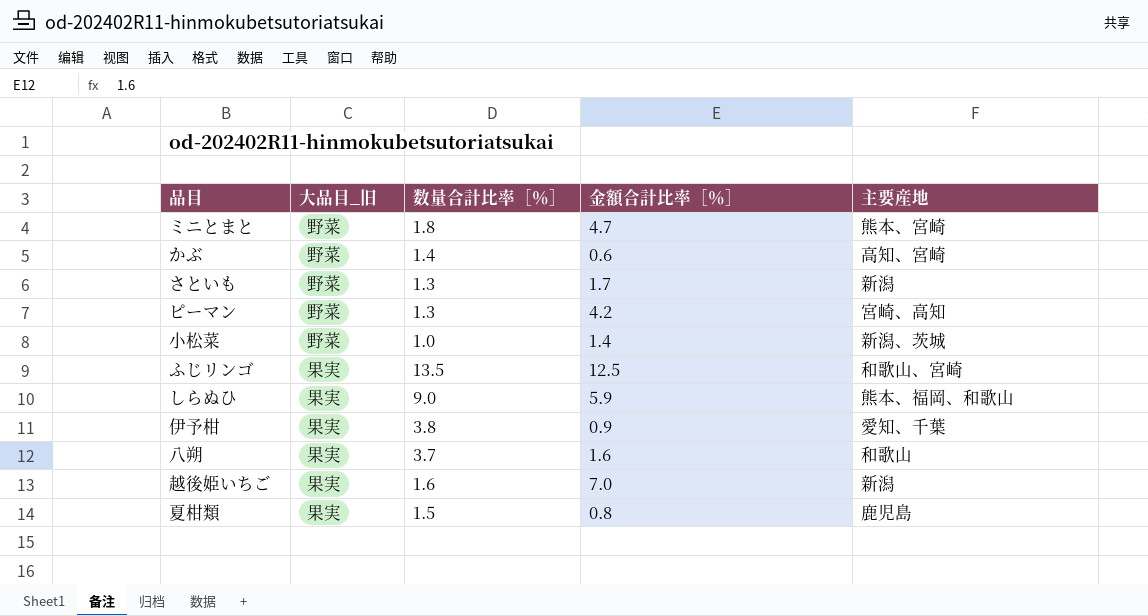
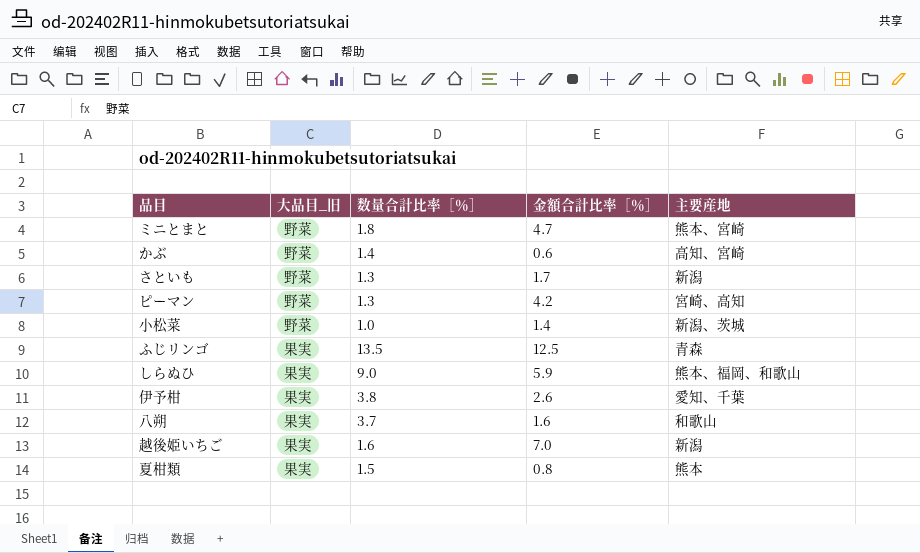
ふじリンゴ | 主要産地: 和歌山、宮崎 -> 青森
伊予柑 | 金額合計比率［％］: 0.9 -> 2.6
夏柑類 | 主要産地: 鹿児島 -> 熊本

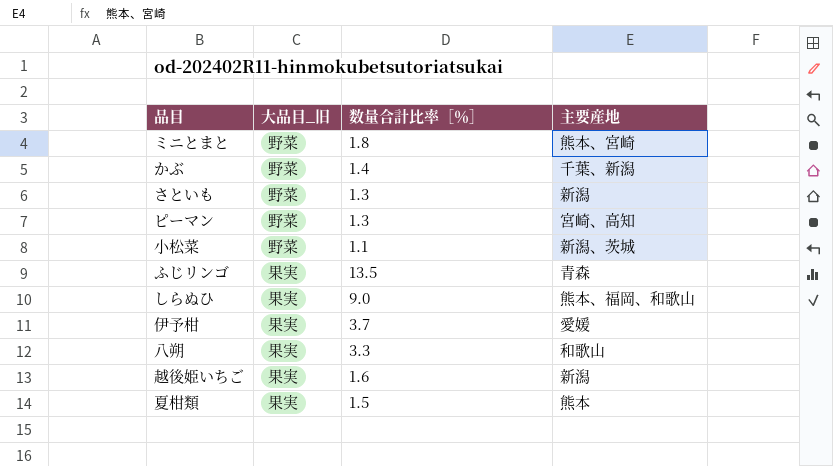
column 金額合計比率［％］ | position: 4 -> none
かぶ | 主要産地: 高知、宮崎 -> 千葉、新潟
小松菜 | 数量合計比率［％］: 1.0 -> 1.1
伊予柑 | 数量合計比率［％］: 3.8 -> 3.7
伊予柑 | 主要産地: 愛知、千葉 -> 愛媛
八朔 | 数量合計比率［％］: 3.7 -> 3.3

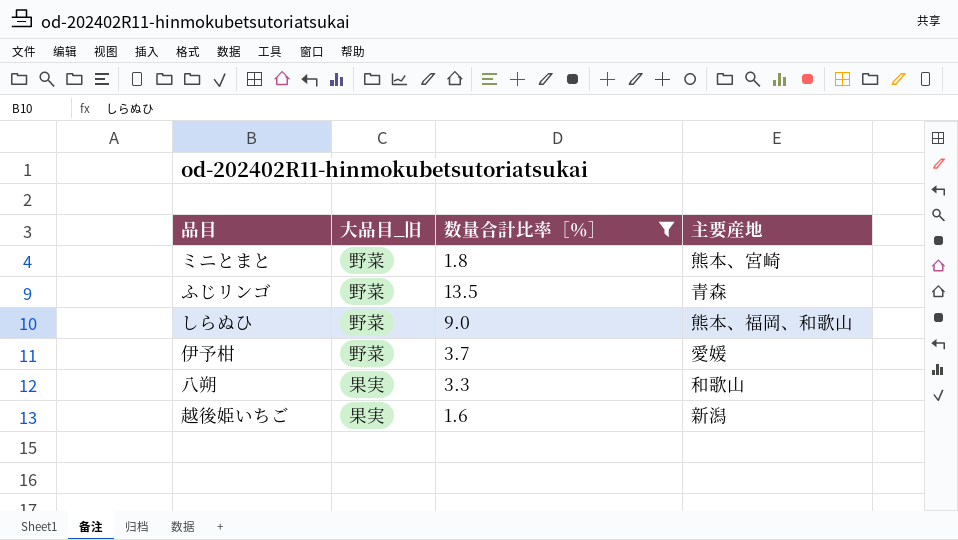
filter: none -> 数量合計比率［％］ >= 1.6
ふじリンゴ | 大品目_旧: 果実 -> 野菜
しらぬひ | 大品目_旧: 果実 -> 野菜
伊予柑 | 大品目_旧: 果実 -> 野菜

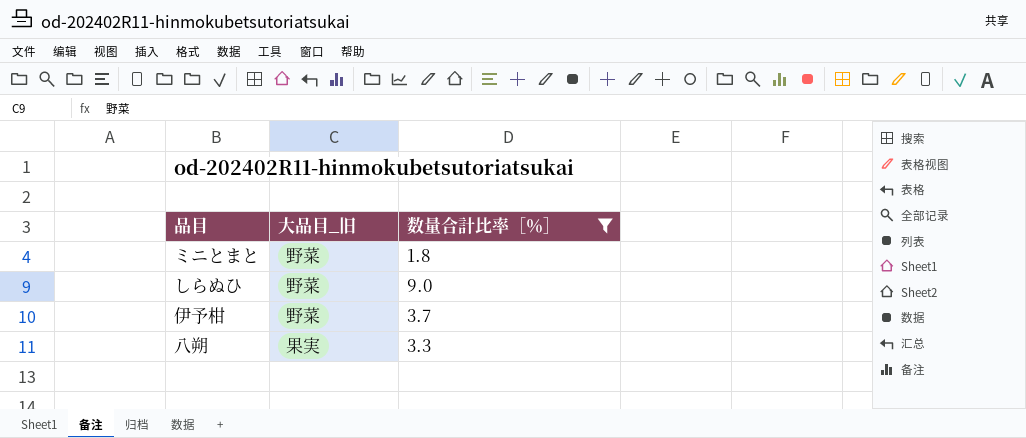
column 主要産地 | position: 4 -> none
row ふじリンゴ: 野菜 | 13.5 | 青森 -> none
row 越後姫いちご: 果実 | 1.6 | 新潟 -> none

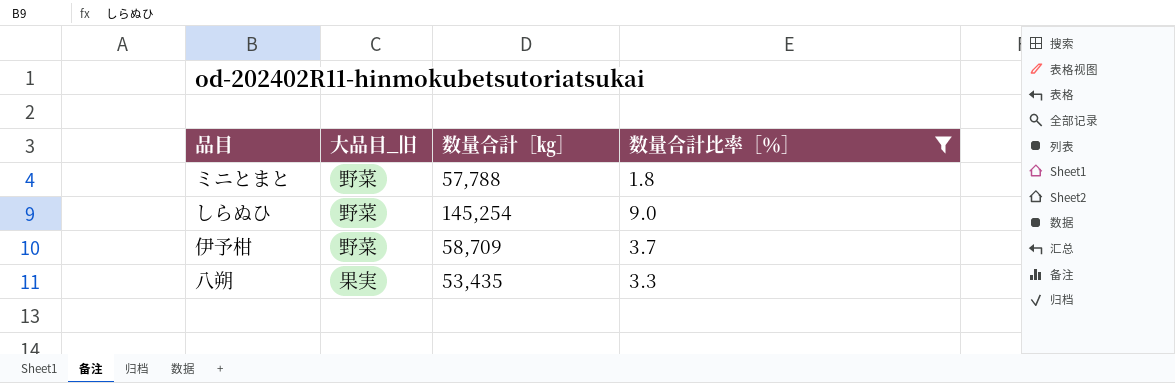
column 数量合計［㎏］ | position: none -> 3

